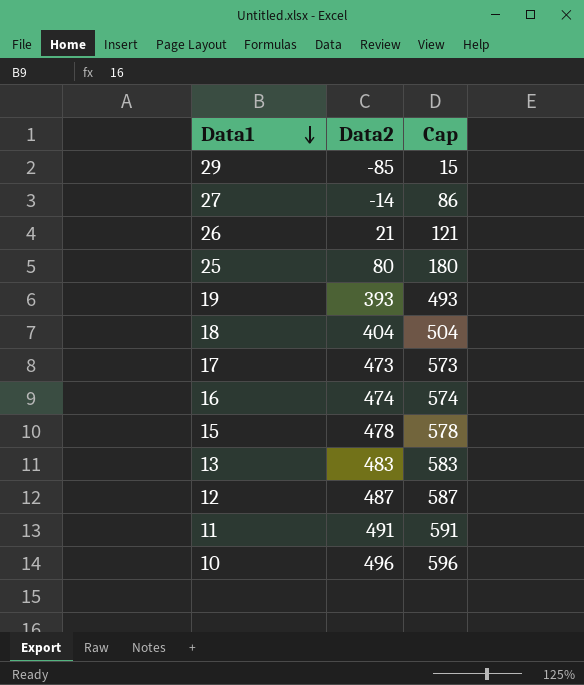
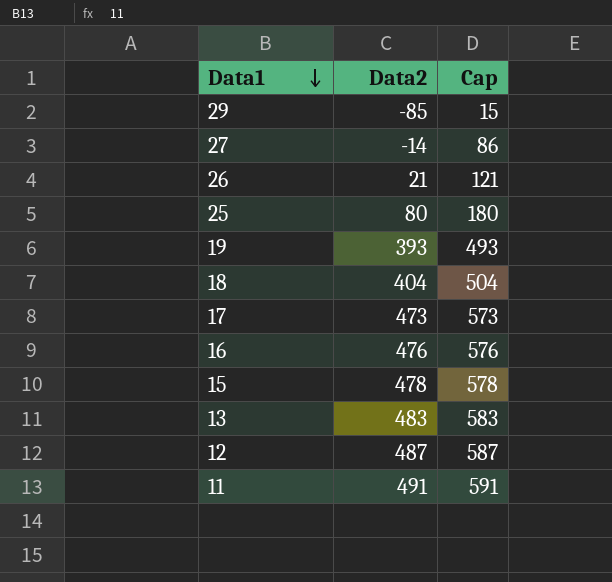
row 10: 496 | 596 -> none
16 | Data2: 474 -> 476
16 | Cap: 574 -> 576

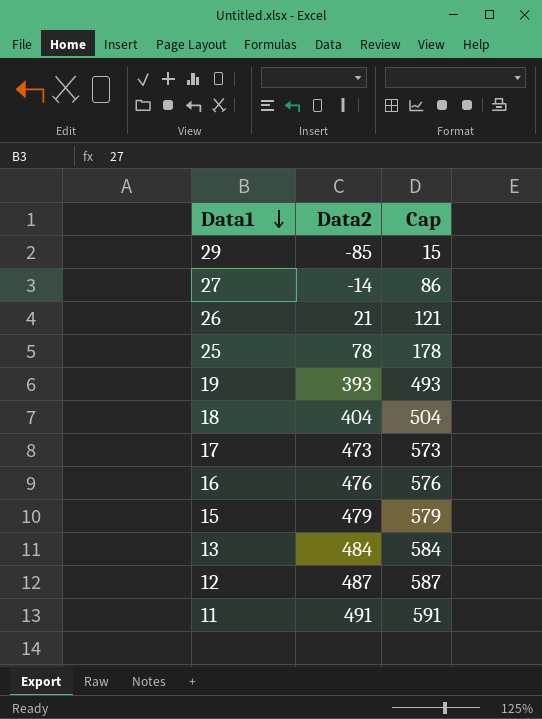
25 | Data2: 80 -> 78
25 | Cap: 180 -> 178
15 | Data2: 478 -> 479
15 | Cap: 578 -> 579
13 | Data2: 483 -> 484
13 | Cap: 583 -> 584

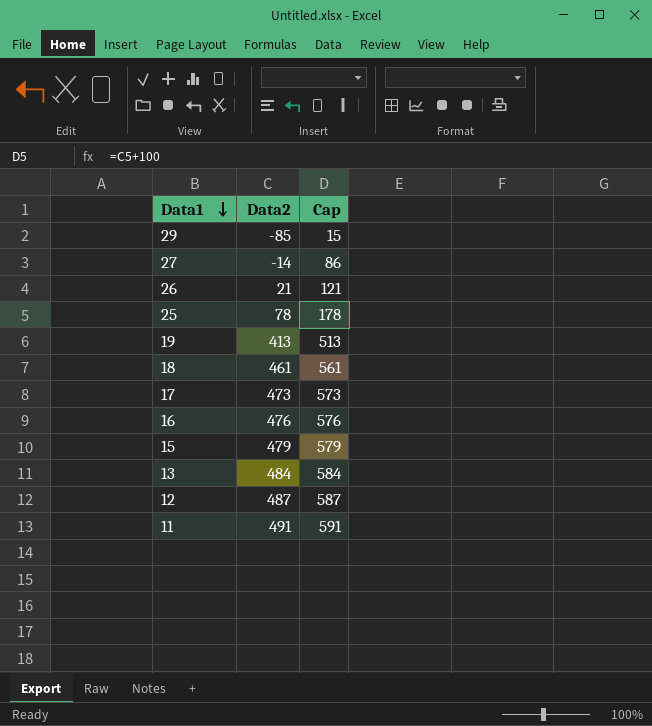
19 | Data2: 393 -> 413
19 | Cap: 493 -> 513
18 | Data2: 404 -> 461
18 | Cap: 504 -> 561

